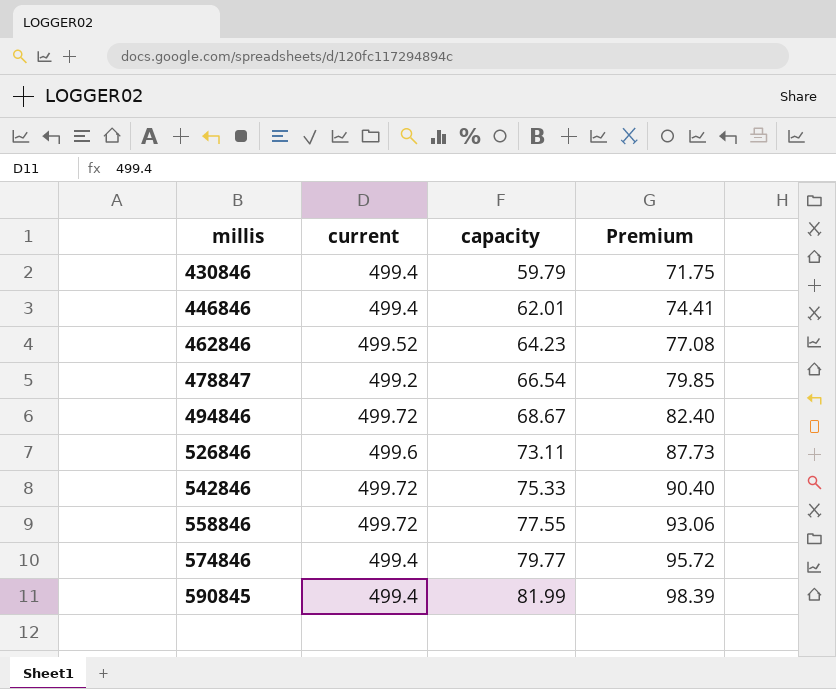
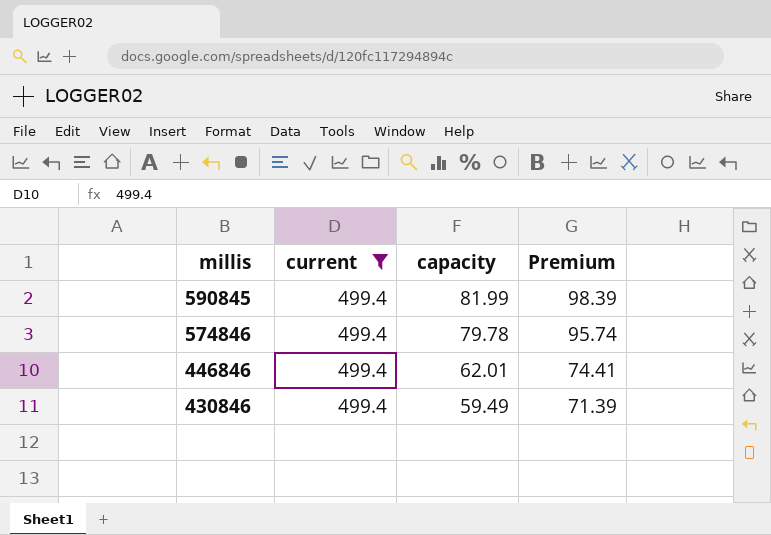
filter: none -> current = 499.4
row order: millis ascending -> millis descending
574846 | capacity: 79.77 -> 79.78
574846 | Premium: 95.72 -> 95.74
430846 | capacity: 59.79 -> 59.49
430846 | Premium: 71.75 -> 71.39

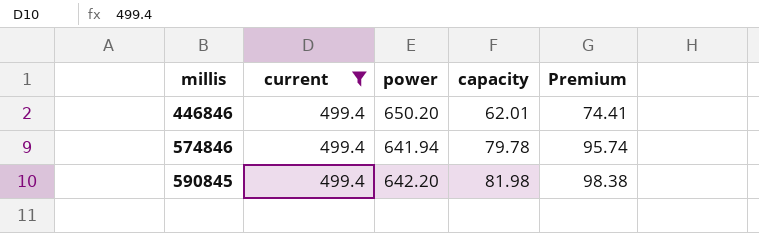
row order: millis descending -> millis ascending
column power | position: none -> 3
row 430846: 499.4 | 59.49 | 71.39 -> none
590845 | capacity: 81.99 -> 81.98
590845 | Premium: 98.39 -> 98.38

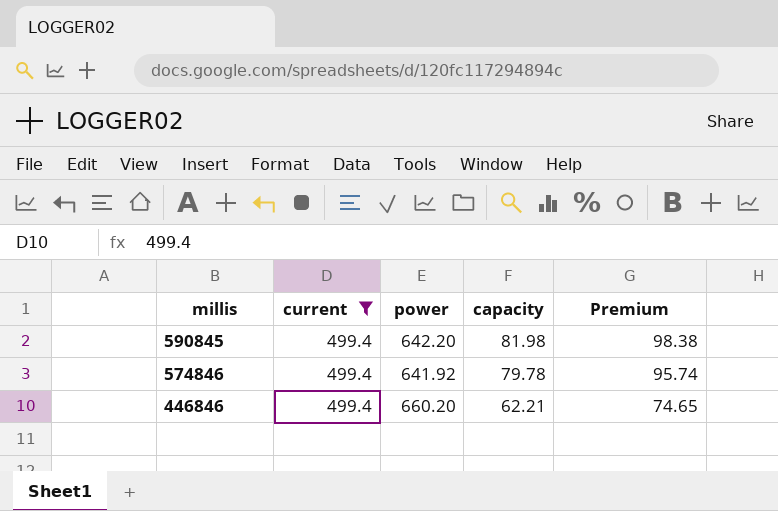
row order: millis ascending -> millis descending
574846 | power: 641.94 -> 641.92
446846 | power: 650.20 -> 660.20
446846 | capacity: 62.01 -> 62.21
446846 | Premium: 74.41 -> 74.65

